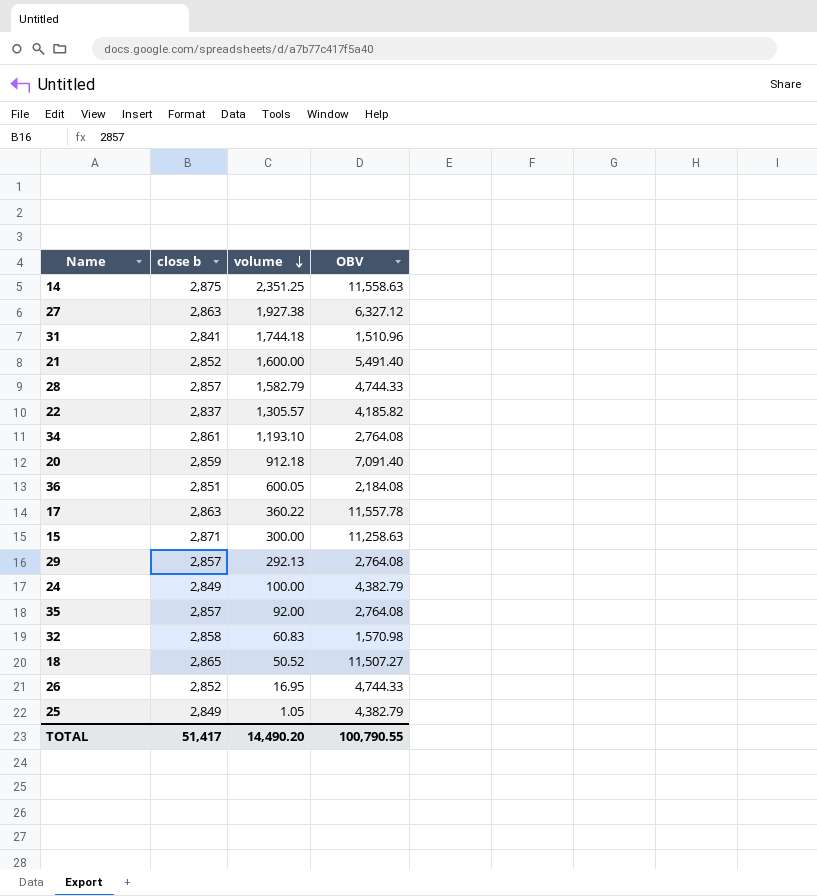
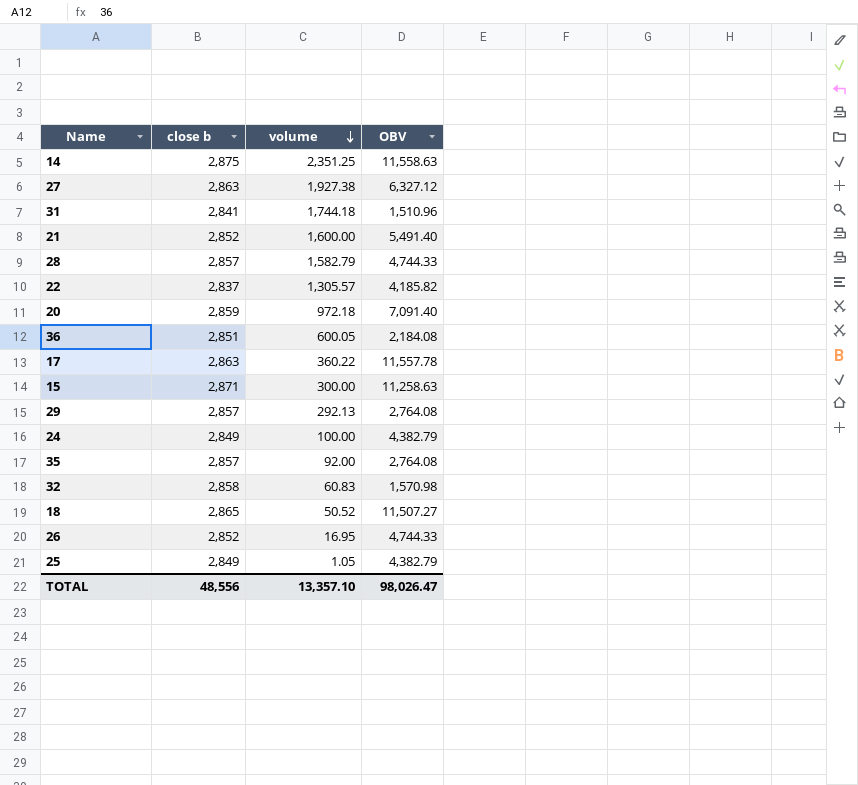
row 34: 2,861 | 1,193.10 | 2,764.08 -> none
20 | volume: 912.18 -> 972.18
TOTAL | close b: 51,417 -> 48,556
TOTAL | volume: 14,490.20 -> 13,357.10
TOTAL | OBV: 100,790.55 -> 98,026.47

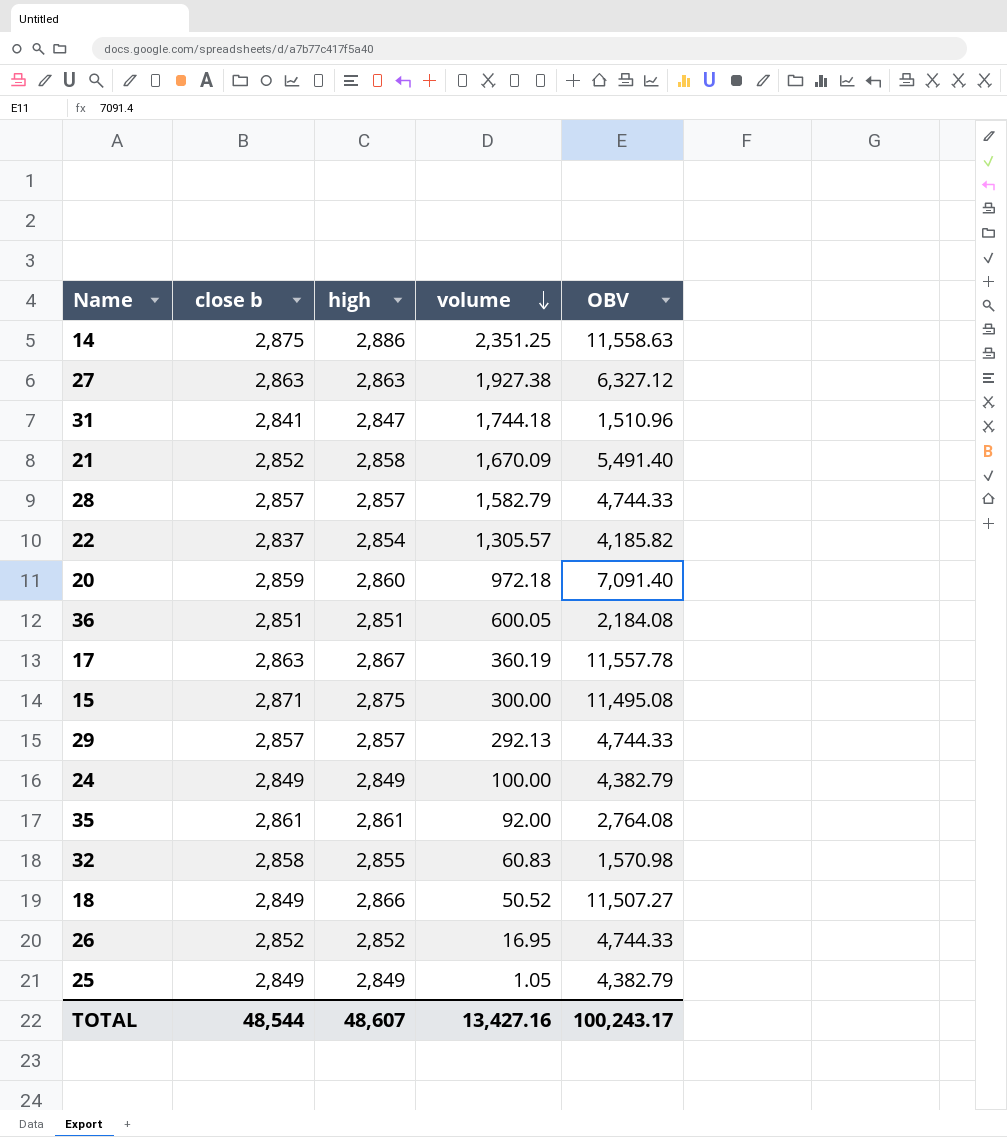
column high | position: none -> 3
21 | volume: 1,600.00 -> 1,670.09
17 | volume: 360.22 -> 360.19
15 | OBV: 11,258.63 -> 11,495.08
29 | OBV: 2,764.08 -> 4,744.33
35 | close b: 2,857 -> 2,861
18 | close b: 2,865 -> 2,849
TOTAL | close b: 48,556 -> 48,544
TOTAL | volume: 13,357.10 -> 13,427.16
TOTAL | OBV: 98,026.47 -> 100,243.17

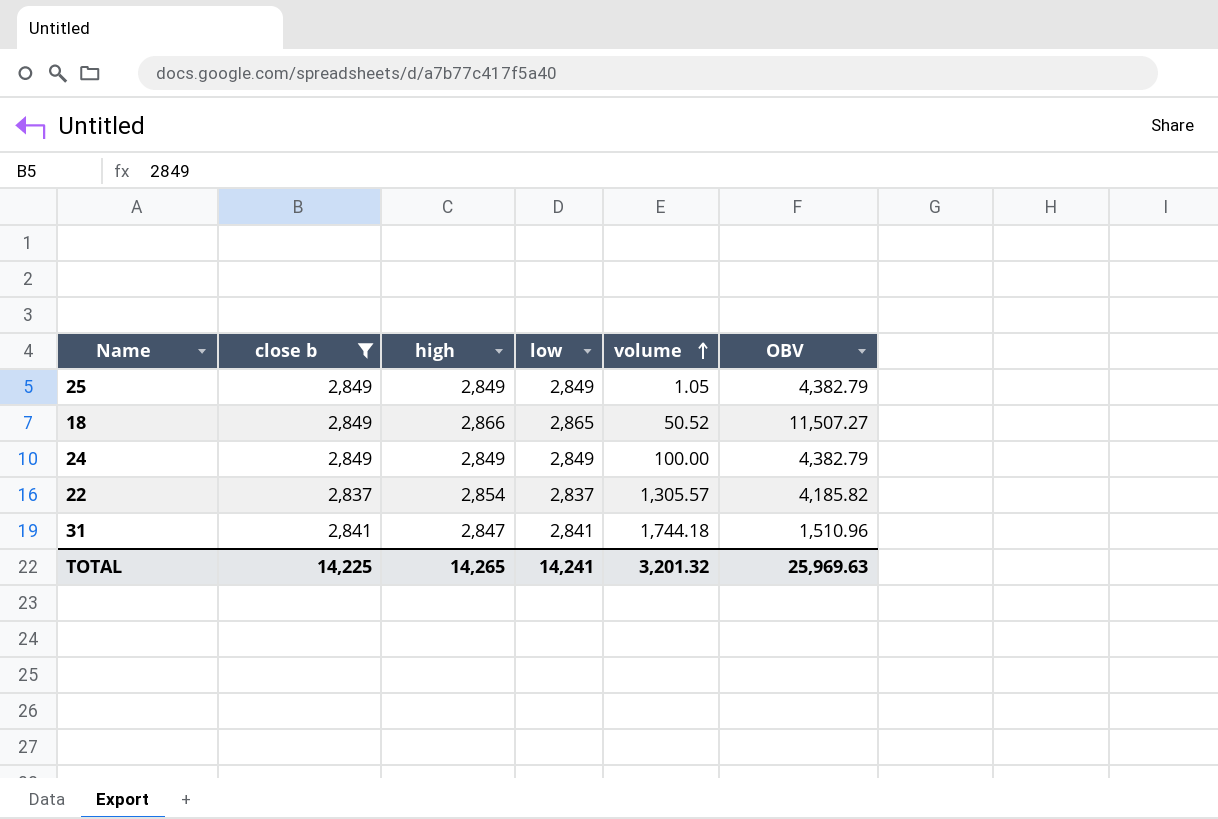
filter: none -> close b <= 2,849
row order: volume descending -> volume ascending
column low | position: none -> 4
TOTAL | close b: 48,544 -> 14,225
TOTAL | high: 48,607 -> 14,265
TOTAL | volume: 13,427.16 -> 3,201.32
TOTAL | OBV: 100,243.17 -> 25,969.63

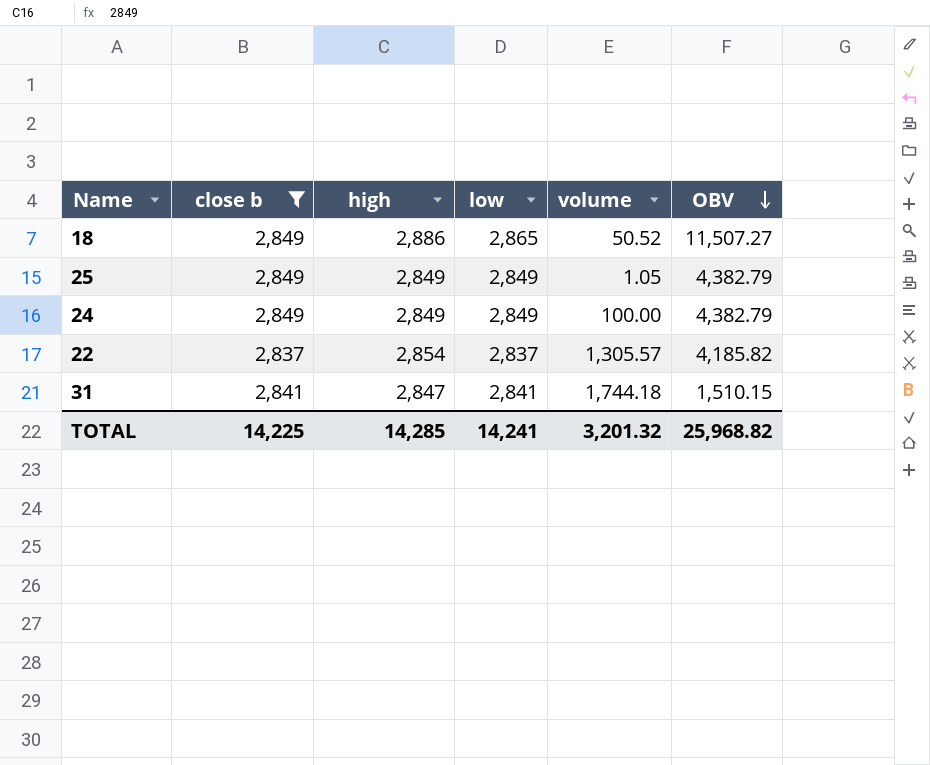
row order: volume ascending -> OBV descending
18 | high: 2,866 -> 2,886
31 | OBV: 1,510.96 -> 1,510.15
TOTAL | high: 14,265 -> 14,285
TOTAL | OBV: 25,969.63 -> 25,968.82

